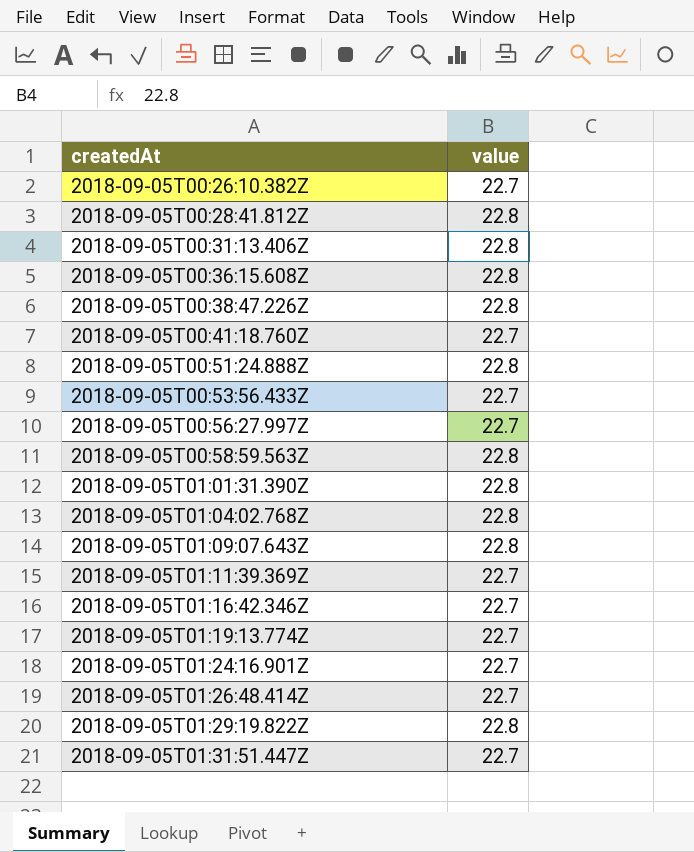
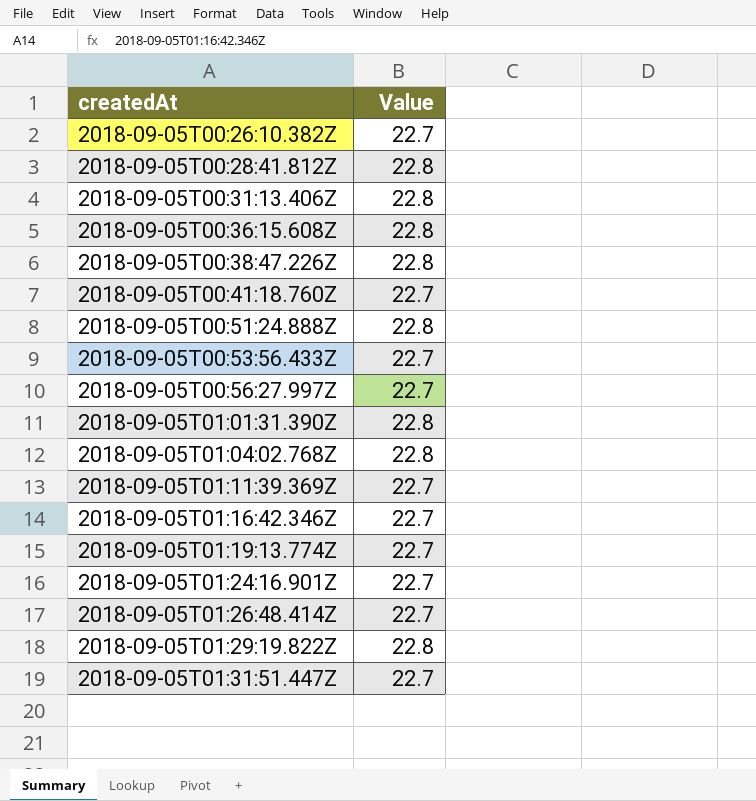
column name: value -> Value
row 2018-09-05T00:58:59.563Z: 22.8 -> none
row 2018-09-05T01:09:07.643Z: 22.8 -> none

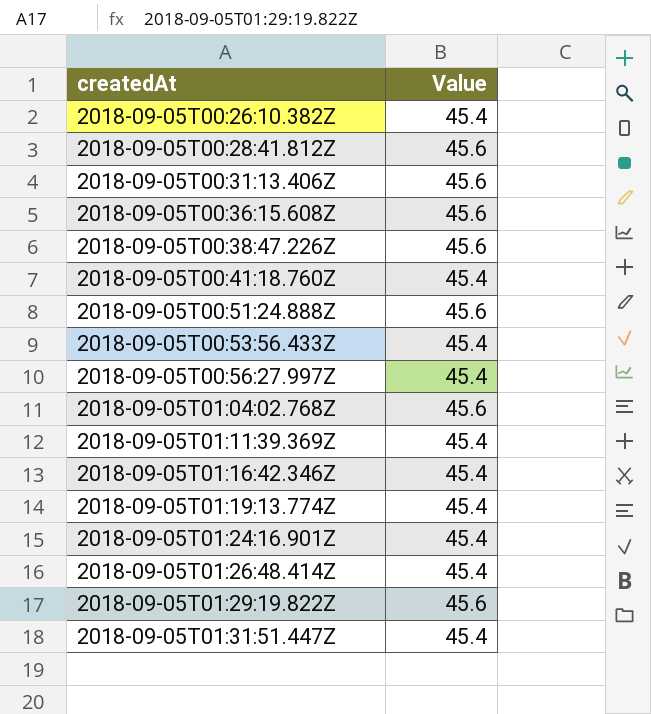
row 2018-09-05T01:01:31.390Z: 22.8 -> none
2018-09-05T00:26:10.382Z | Value: 22.7 -> 45.4
2018-09-05T00:28:41.812Z | Value: 22.8 -> 45.6
2018-09-05T00:31:13.406Z | Value: 22.8 -> 45.6
2018-09-05T00:36:15.608Z | Value: 22.8 -> 45.6
2018-09-05T00:38:47.226Z | Value: 22.8 -> 45.6
2018-09-05T00:41:18.760Z | Value: 22.7 -> 45.4
2018-09-05T00:51:24.888Z | Value: 22.8 -> 45.6
2018-09-05T00:53:56.433Z | Value: 22.7 -> 45.4
2018-09-05T00:56:27.997Z | Value: 22.7 -> 45.4
2018-09-05T01:04:02.768Z | Value: 22.8 -> 45.6
2018-09-05T01:11:39.369Z | Value: 22.7 -> 45.4
2018-09-05T01:16:42.346Z | Value: 22.7 -> 45.4
2018-09-05T01:19:13.774Z | Value: 22.7 -> 45.4
2018-09-05T01:24:16.901Z | Value: 22.7 -> 45.4
2018-09-05T01:26:48.414Z | Value: 22.7 -> 45.4
2018-09-05T01:29:19.822Z | Value: 22.8 -> 45.6
2018-09-05T01:31:51.447Z | Value: 22.7 -> 45.4

